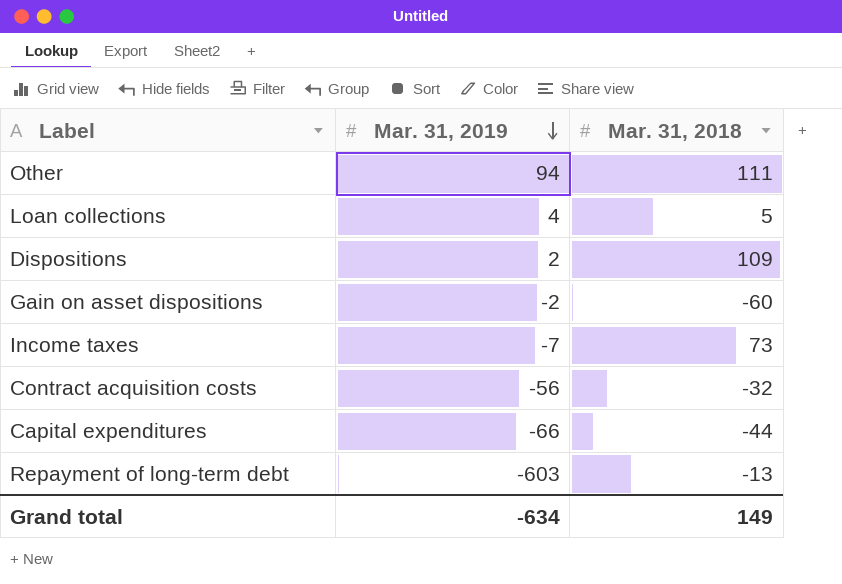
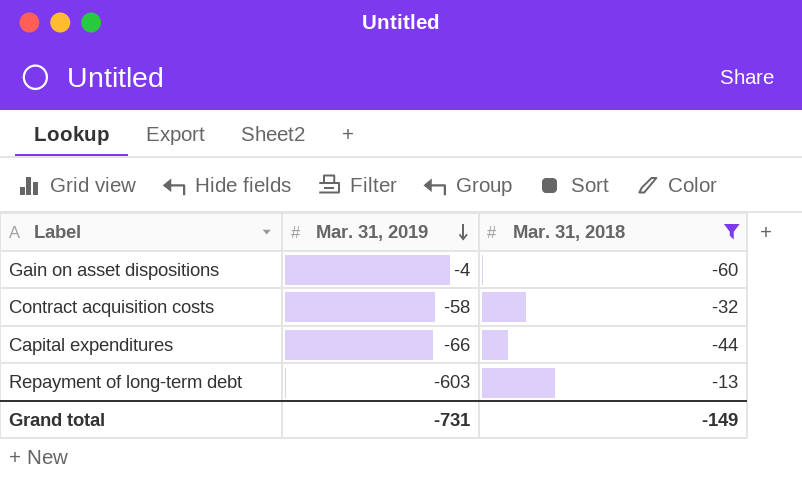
filter: none -> Mar. 31, 2018 <= -13
Gain on asset dispositions | Mar. 31, 2019: -2 -> -4
Contract acquisition costs | Mar. 31, 2019: -56 -> -58
Grand total | Mar. 31, 2019: -634 -> -731
Grand total | Mar. 31, 2018: 149 -> -149

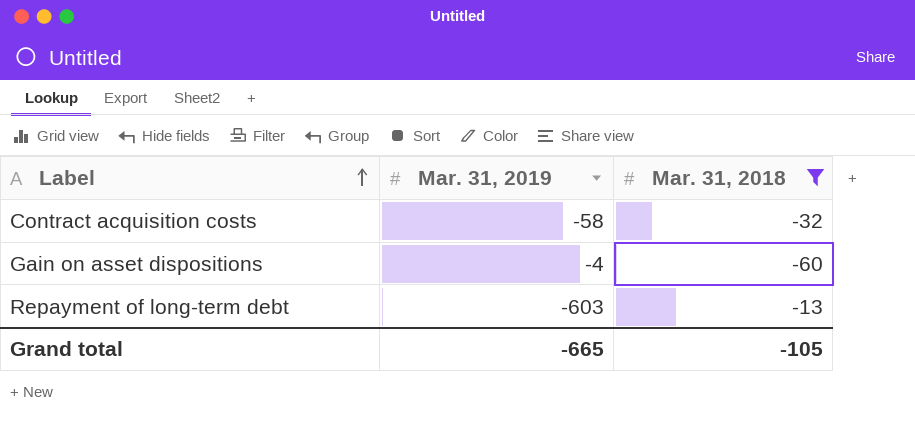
row order: Mar. 31, 2019 descending -> Label ascending
row Capital expenditures: -66 | -44 -> none
Grand total | Mar. 31, 2019: -731 -> -665
Grand total | Mar. 31, 2018: -149 -> -105

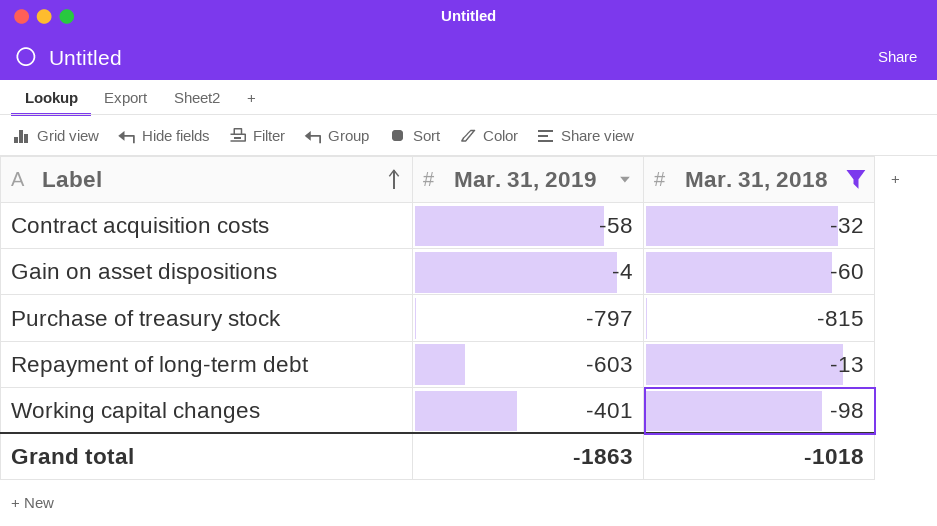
row Purchase of treasury stock: none -> -797 | -815
row Working capital changes: none -> -401 | -98
Grand total | Mar. 31, 2019: -665 -> -1863
Grand total | Mar. 31, 2018: -105 -> -1018

